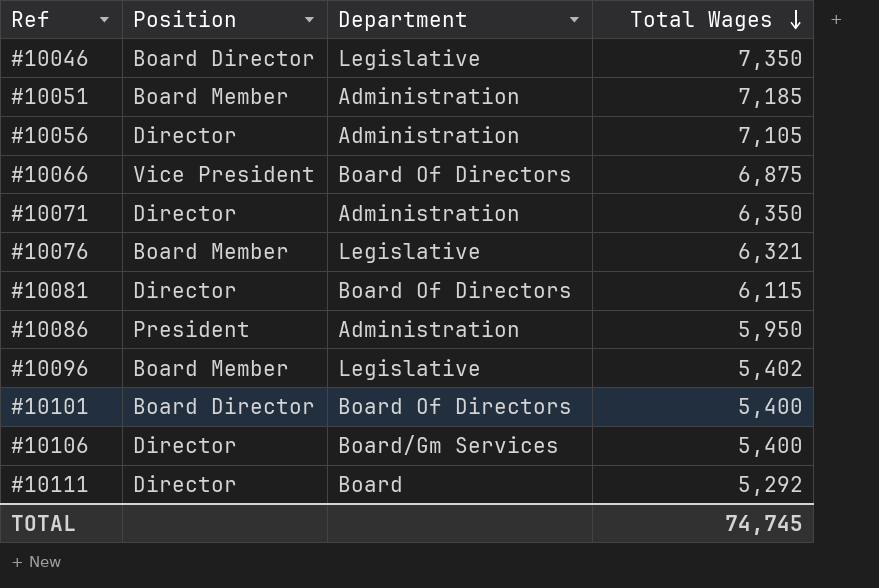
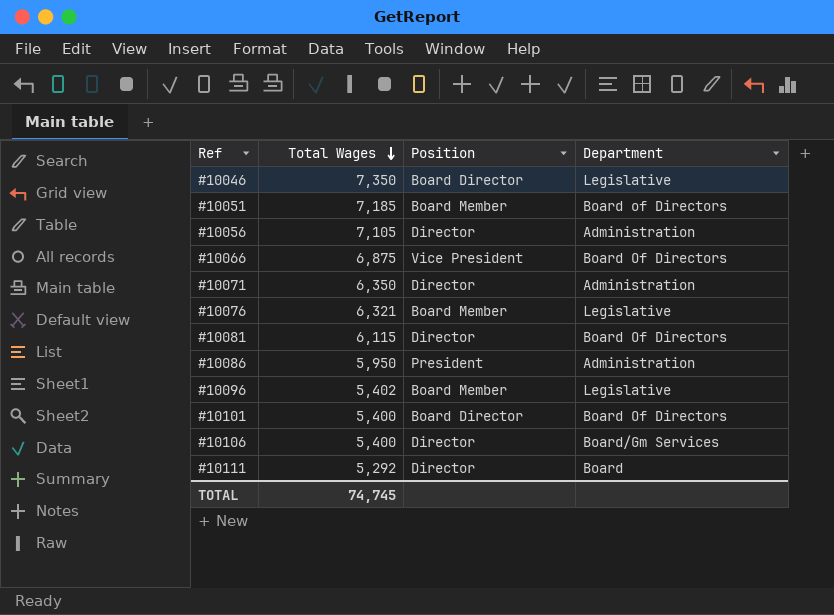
column Total Wages | position: 4 -> 2
#10051 | Department: Administration -> Board of Directors

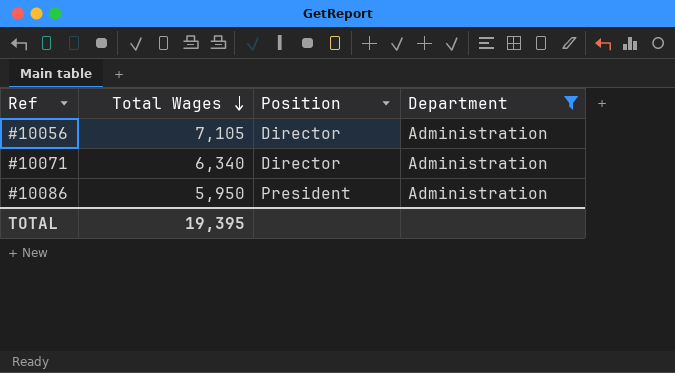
filter: none -> Department = Administration
#10071 | Total Wages: 6,350 -> 6,340
TOTAL | Total Wages: 74,745 -> 19,395

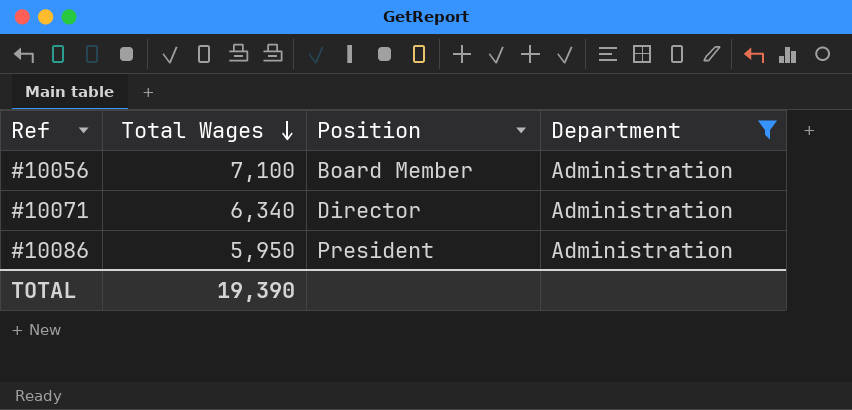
#10056 | Total Wages: 7,105 -> 7,100
#10056 | Position: Director -> Board Member
TOTAL | Total Wages: 19,395 -> 19,390

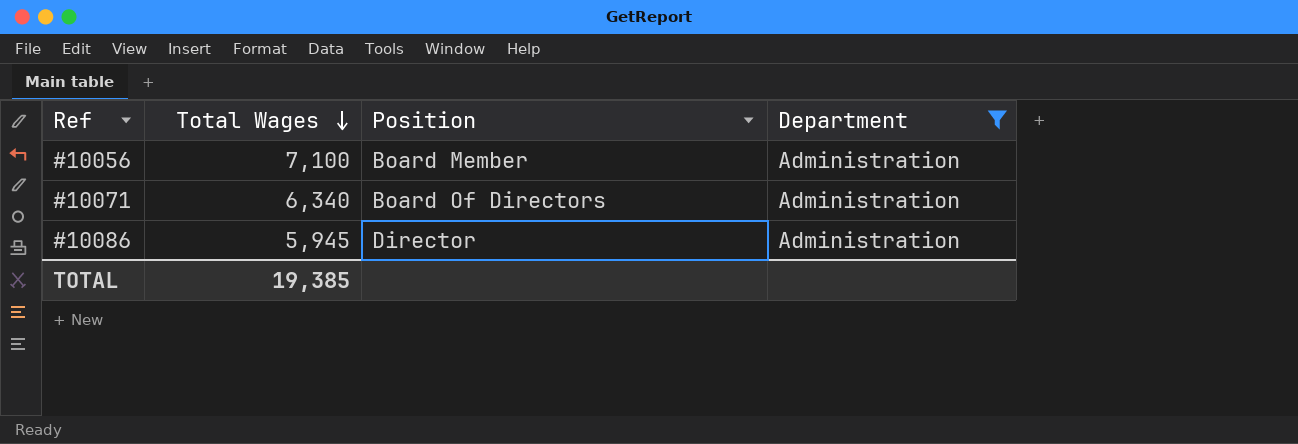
#10071 | Position: Director -> Board Of Directors
#10086 | Total Wages: 5,950 -> 5,945
#10086 | Position: President -> Director
TOTAL | Total Wages: 19,390 -> 19,385

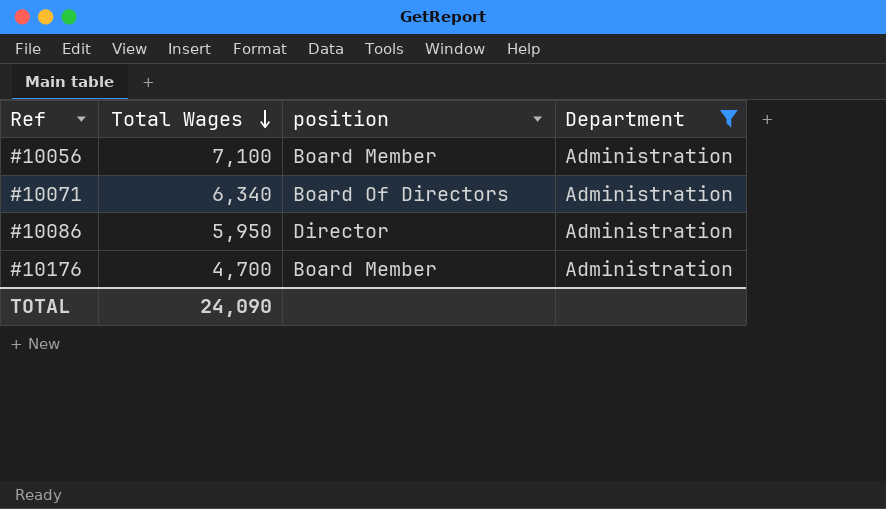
column name: Position -> position
#10086 | Total Wages: 5,945 -> 5,950
row #10176: none -> 4,700 | Board Member | Administration
TOTAL | Total Wages: 19,385 -> 24,090

